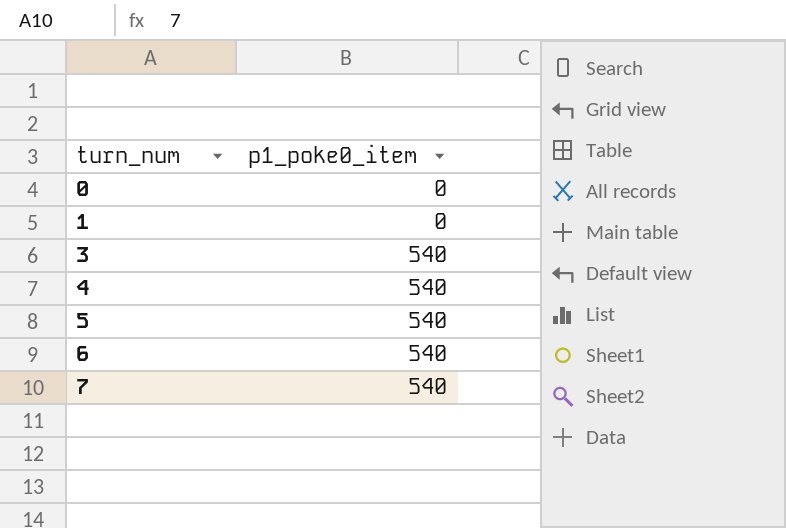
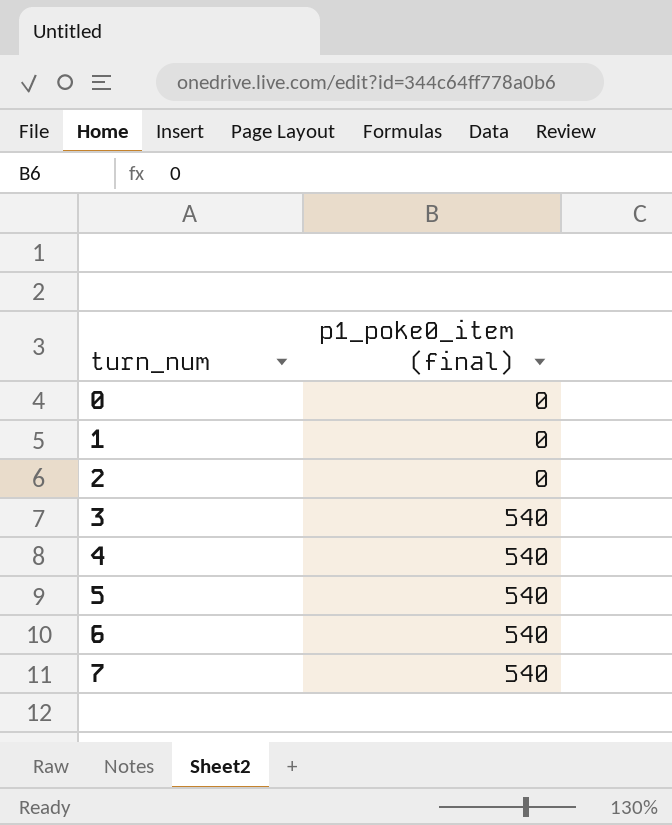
column name: p1_poke0_item -> p1_poke0_item (final)
row 2: none -> 0

